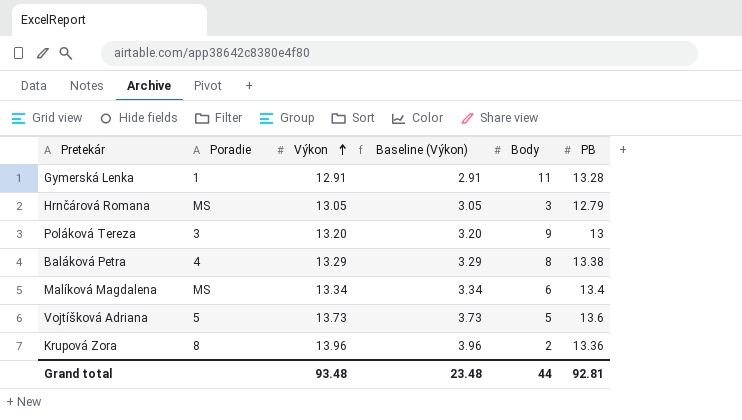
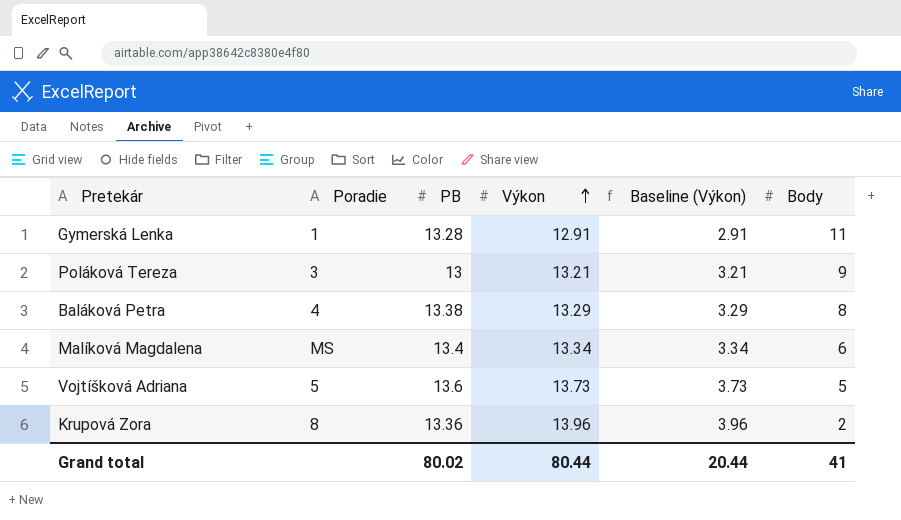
column PB | position: 6 -> 3
row Hrnčárová Romana: MS | 13.05 | 3.05 | 3 | 12.79 -> none
Poláková Tereza | Výkon: 13.20 -> 13.21
Poláková Tereza | Baseline (Výkon): 3.20 -> 3.21
Grand total | PB: 92.81 -> 80.02
Grand total | Výkon: 93.48 -> 80.44
Grand total | Baseline (Výkon): 23.48 -> 20.44
Grand total | Body: 44 -> 41

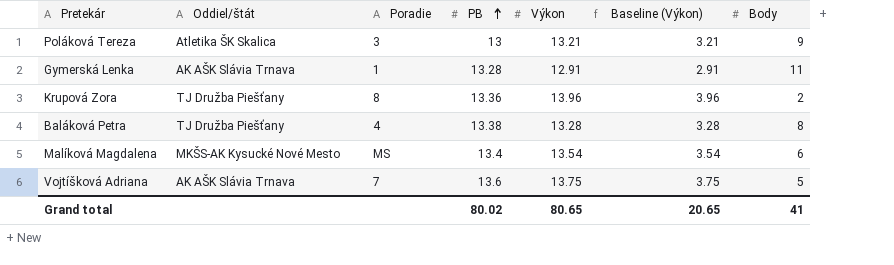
row order: Výkon ascending -> PB ascending
column Oddiel/štát | position: none -> 2
Baláková Petra | Výkon: 13.29 -> 13.28
Baláková Petra | Baseline (Výkon): 3.29 -> 3.28
Malíková Magdalena | Výkon: 13.34 -> 13.54
Malíková Magdalena | Baseline (Výkon): 3.34 -> 3.54
Vojtíšková Adriana | Poradie: 5 -> 7
Vojtíšková Adriana | Výkon: 13.73 -> 13.75
Vojtíšková Adriana | Baseline (Výkon): 3.73 -> 3.75
Grand total | Výkon: 80.44 -> 80.65
Grand total | Baseline (Výkon): 20.44 -> 20.65

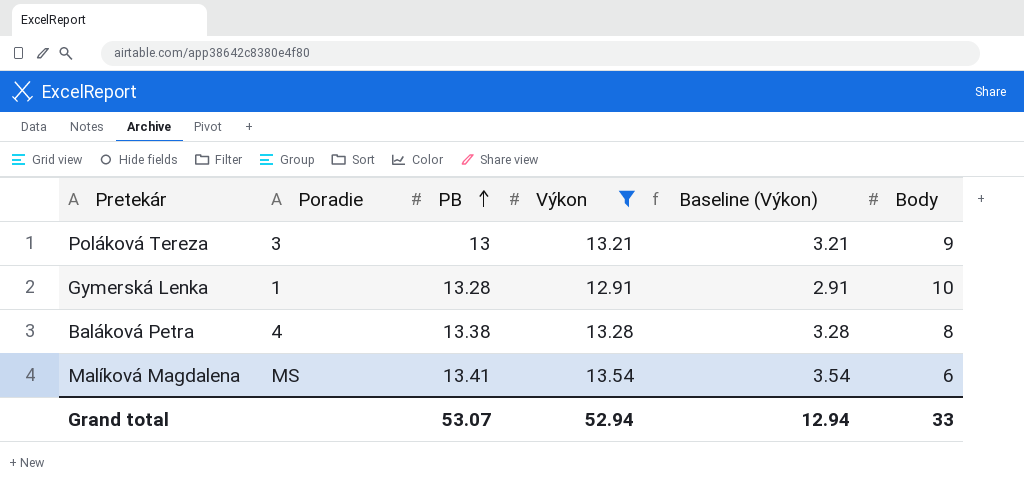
filter: none -> Výkon <= 13.54
column Oddiel/štát | position: 2 -> none
Gymerská Lenka | Body: 11 -> 10
Malíková Magdalena | PB: 13.4 -> 13.41
Grand total | PB: 80.02 -> 53.07
Grand total | Výkon: 80.65 -> 52.94
Grand total | Baseline (Výkon): 20.65 -> 12.94
Grand total | Body: 41 -> 33

